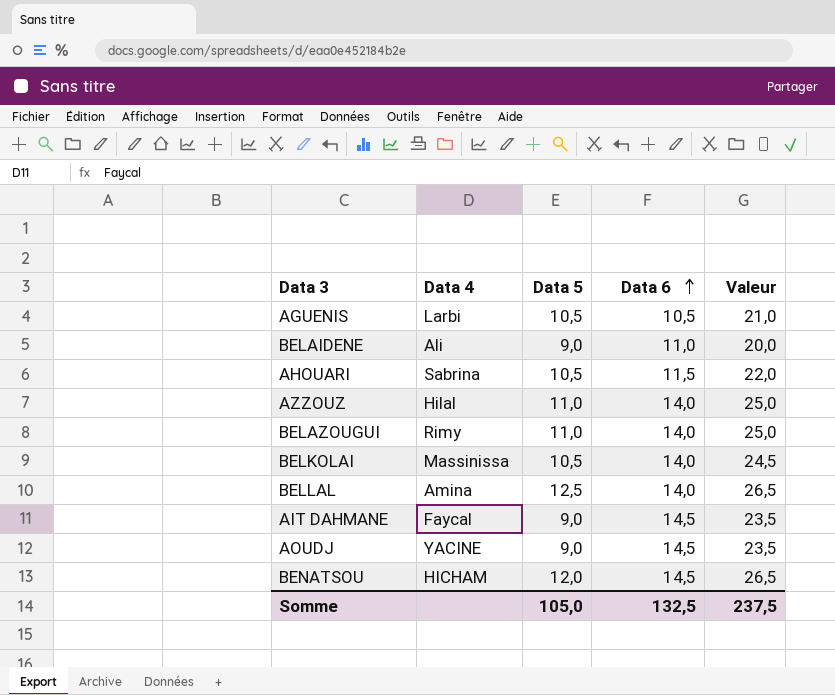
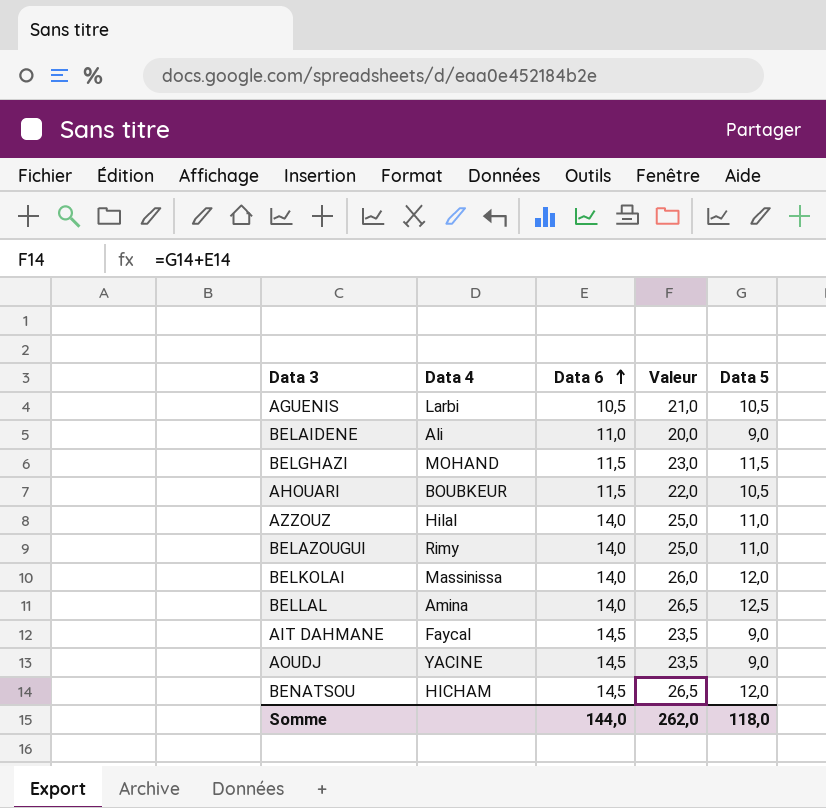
column Data 5 | position: 3 -> 5
row BELGHAZI: none -> MOHAND | 11,5 | 23,0 | 11,5
AHOUARI | Data 4: Sabrina -> BOUBKEUR
BELKOLAI | Valeur: 24,5 -> 26,0
BELKOLAI | Data 5: 10,5 -> 12,0
Somme | Data 6: 132,5 -> 144,0
Somme | Valeur: 237,5 -> 262,0
Somme | Data 5: 105,0 -> 118,0

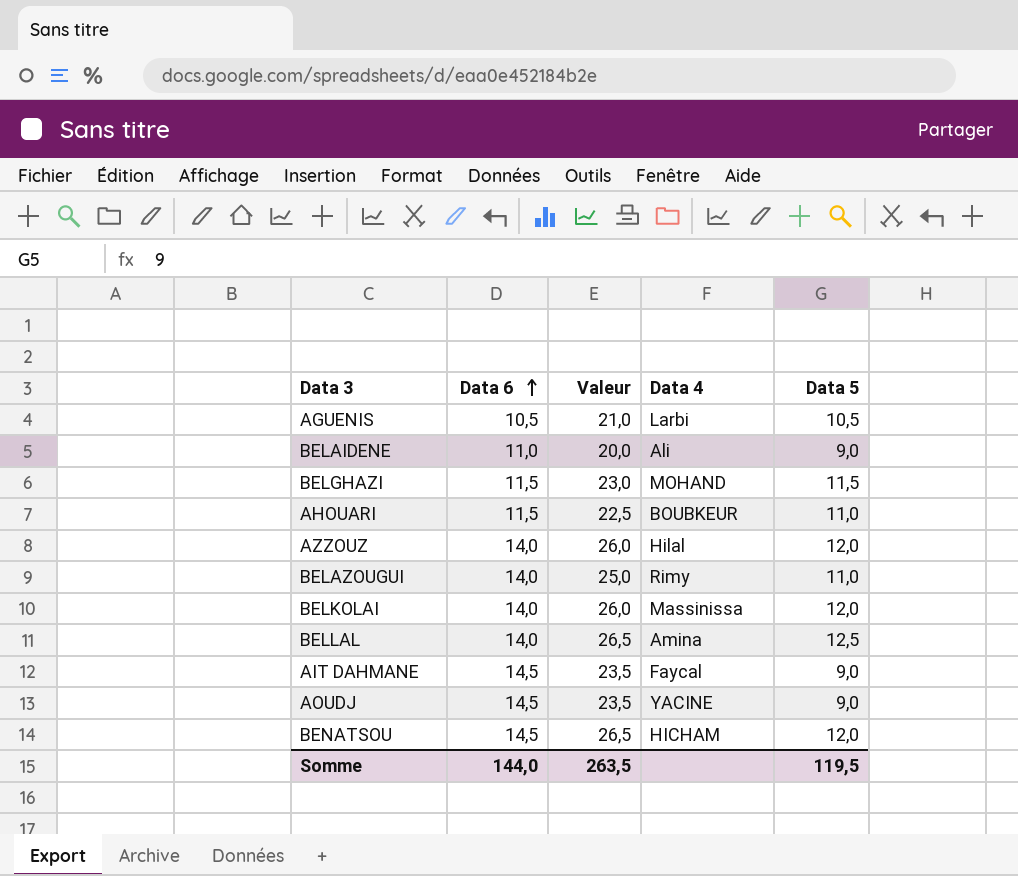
column Data 4 | position: 2 -> 4
AHOUARI | Valeur: 22,0 -> 22,5
AHOUARI | Data 5: 10,5 -> 11,0
AZZOUZ | Valeur: 25,0 -> 26,0
AZZOUZ | Data 5: 11,0 -> 12,0
Somme | Valeur: 262,0 -> 263,5
Somme | Data 5: 118,0 -> 119,5

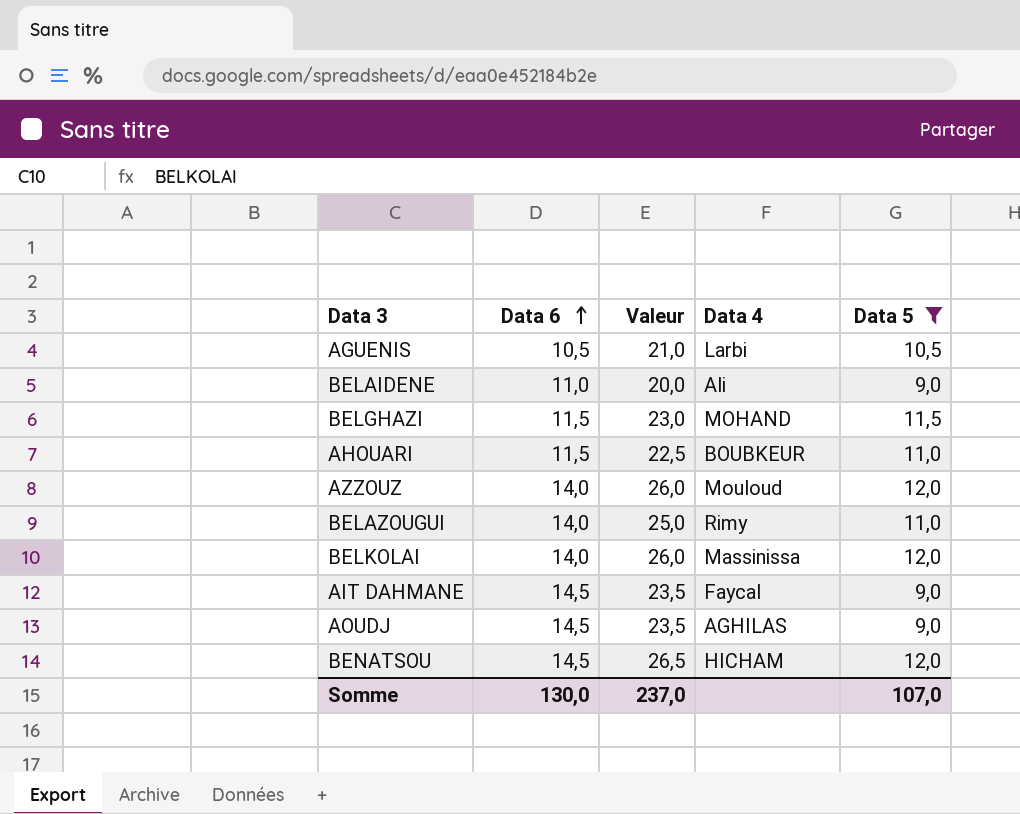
filter: none -> Data 5 != 12,5
AZZOUZ | Data 4: Hilal -> Mouloud
AOUDJ | Data 4: YACINE -> AGHILAS
Somme | Data 6: 144,0 -> 130,0
Somme | Valeur: 263,5 -> 237,0
Somme | Data 5: 119,5 -> 107,0

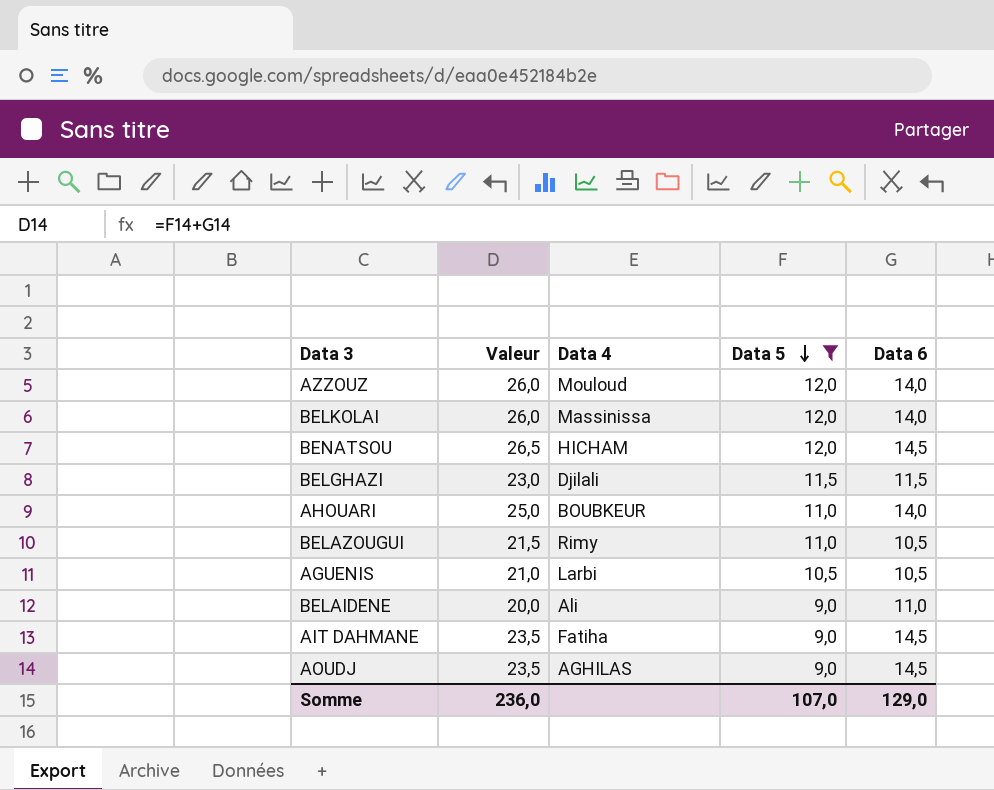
row order: Data 6 ascending -> Data 5 descending
column Data 6 | position: 2 -> 5
BELGHAZI | Data 4: MOHAND -> Djilali
AHOUARI | Valeur: 22,5 -> 25,0
AHOUARI | Data 6: 11,5 -> 14,0
BELAZOUGUI | Valeur: 25,0 -> 21,5
BELAZOUGUI | Data 6: 14,0 -> 10,5
AIT DAHMANE | Data 4: Faycal -> Fatiha
Somme | Valeur: 237,0 -> 236,0
Somme | Data 6: 130,0 -> 129,0

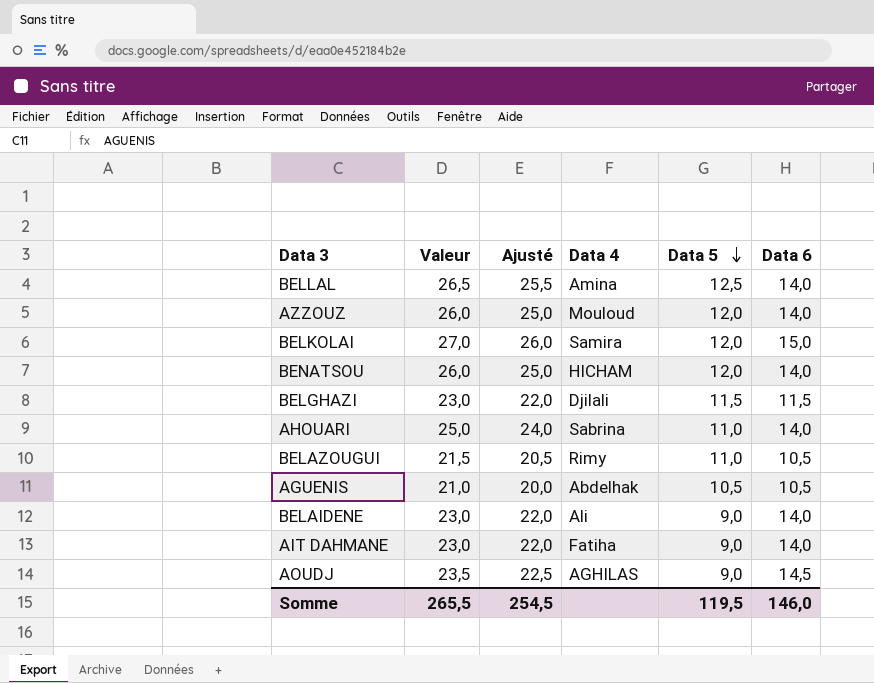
filter: Data 5 != 12,5 -> none
column Ajusté | formula: none -> [Valeur] - 1
BELKOLAI | Valeur: 26,0 -> 27,0
BELKOLAI | Data 4: Massinissa -> Samira
BELKOLAI | Data 6: 14,0 -> 15,0
BENATSOU | Valeur: 26,5 -> 26,0
BENATSOU | Data 6: 14,5 -> 14,0
AHOUARI | Data 4: BOUBKEUR -> Sabrina
AGUENIS | Data 4: Larbi -> Abdelhak
BELAIDENE | Valeur: 20,0 -> 23,0
BELAIDENE | Data 6: 11,0 -> 14,0
AIT DAHMANE | Valeur: 23,5 -> 23,0
AIT DAHMANE | Data 6: 14,5 -> 14,0
Somme | Valeur: 236,0 -> 265,5
Somme | Data 5: 107,0 -> 119,5
Somme | Data 6: 129,0 -> 146,0

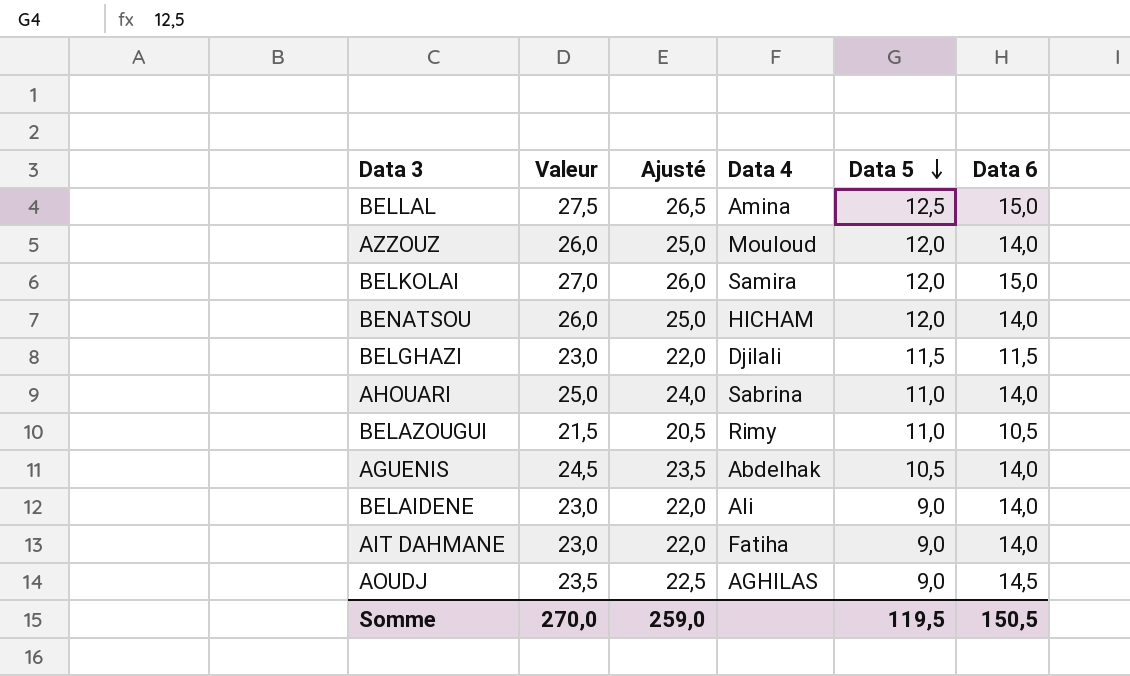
BELLAL | Valeur: 26,5 -> 27,5
BELLAL | Ajusté: 25,5 -> 26,5
BELLAL | Data 6: 14,0 -> 15,0
AGUENIS | Valeur: 21,0 -> 24,5
AGUENIS | Ajusté: 20,0 -> 23,5
AGUENIS | Data 6: 10,5 -> 14,0
Somme | Valeur: 265,5 -> 270,0
Somme | Ajusté: 254,5 -> 259,0
Somme | Data 6: 146,0 -> 150,5

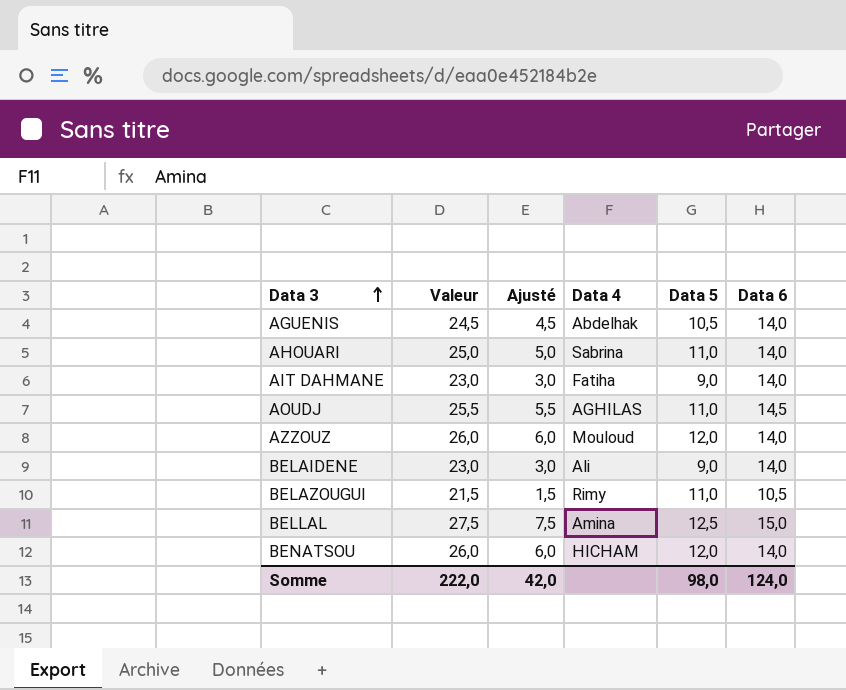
row order: Data 5 descending -> Data 3 ascending
column Ajusté | formula: [Valeur] - 1 -> [Valeur] - 20
row BELKOLAI: 27,0 | 26,0 | Samira | 12,0 | 15,0 -> none
row BELGHAZI: 23,0 | 22,0 | Djilali | 11,5 | 11,5 -> none
AOUDJ | Valeur: 23,5 -> 25,5
AOUDJ | Data 5: 9,0 -> 11,0
Somme | Valeur: 270,0 -> 222,0
Somme | Ajusté: 259,0 -> 42,0
Somme | Data 5: 119,5 -> 98,0
Somme | Data 6: 150,5 -> 124,0

